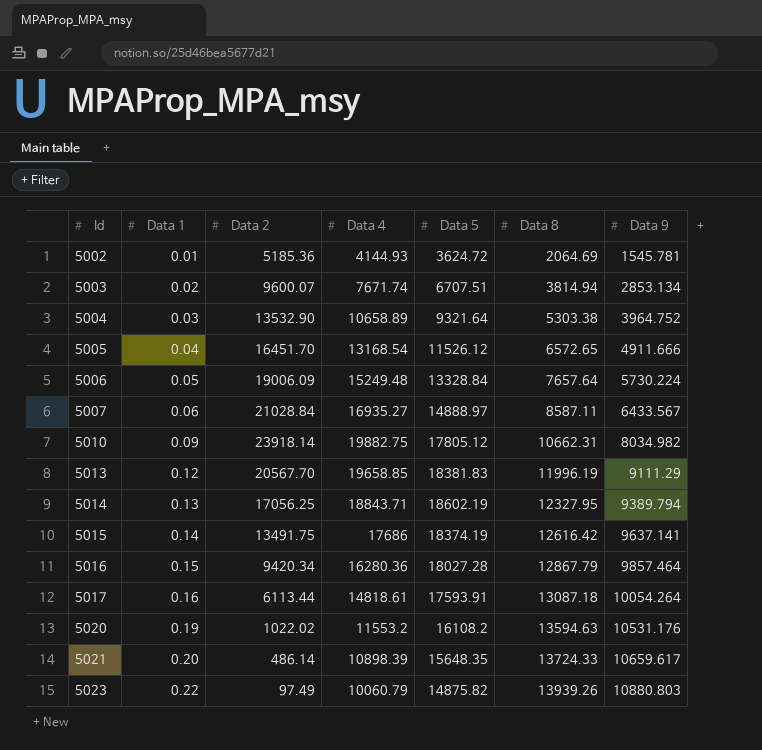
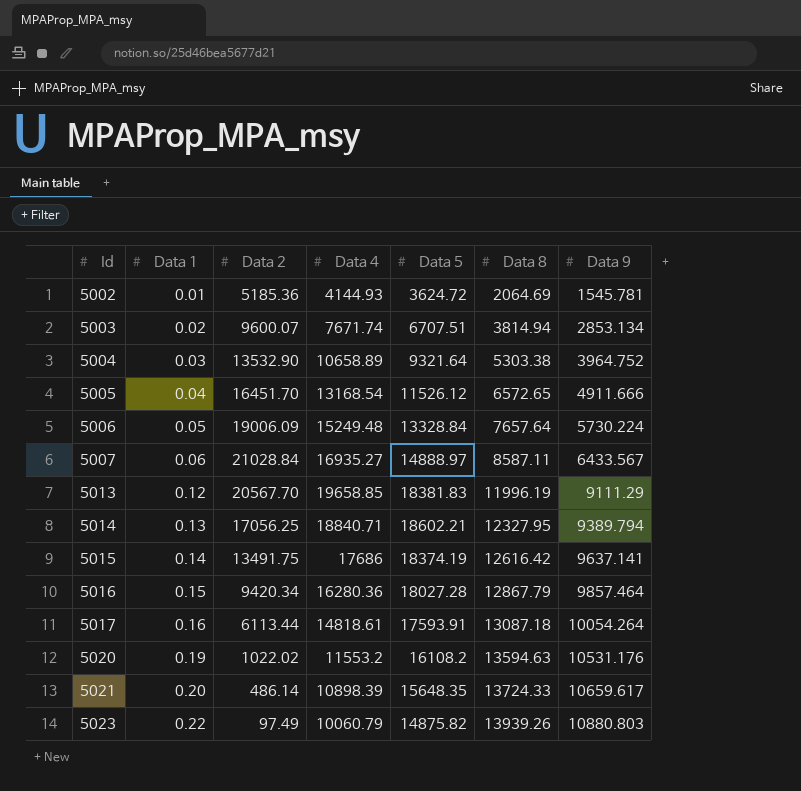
row 5010: 0.09 | 23918.14 | 19882.75 | 17805.12 | 10662.31 | 8034.982 -> none
5014 | Data 4: 18843.71 -> 18840.71
5014 | Data 5: 18602.19 -> 18602.21

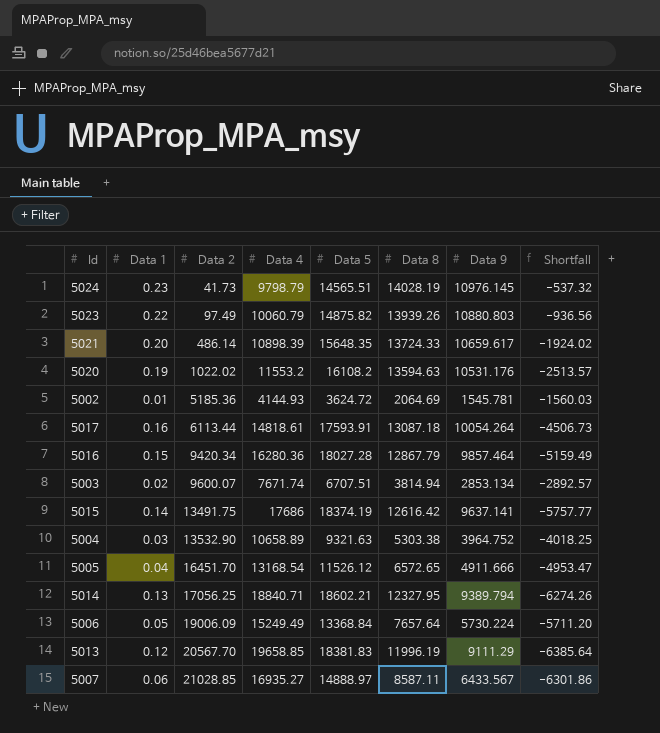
row order: Id ascending -> Data 2 ascending
column Shortfall | formula: none -> [Data 8] - [Data 5]
row 5024: none -> 0.23 | 41.73 | 9798.79 | 14565.51 | 14028.19 | 10976.145 | -537.32
5004 | Data 5: 9321.64 -> 9321.63
5006 | Data 4: 15249.48 -> 15249.49
5006 | Data 5: 13328.84 -> 13368.84
5007 | Data 2: 21028.84 -> 21028.85

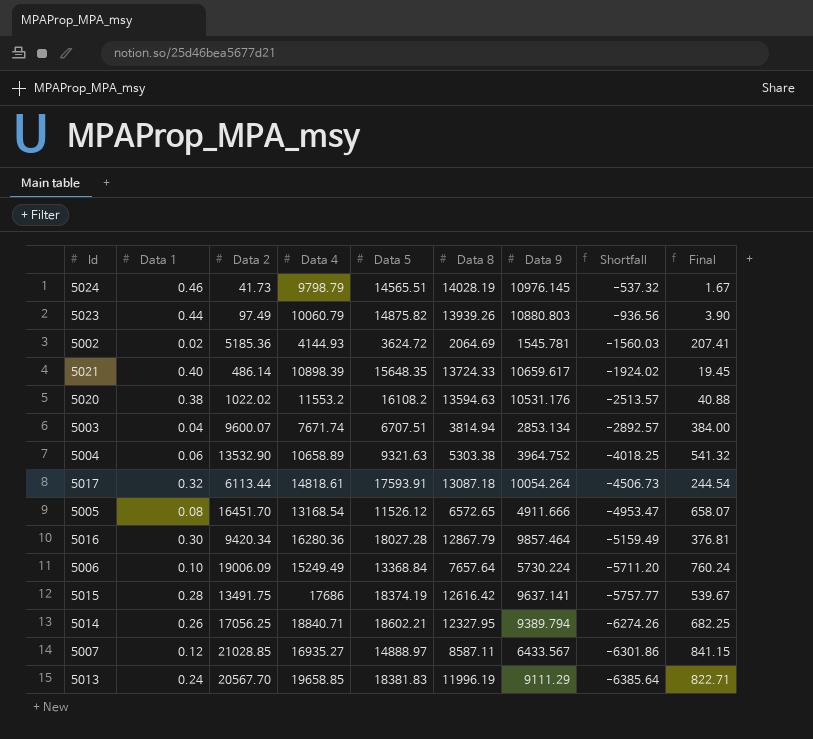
row order: Data 2 ascending -> Shortfall descending
column Final | formula: none -> [Data 2] * 0.04
5024 | Data 1: 0.23 -> 0.46
5023 | Data 1: 0.22 -> 0.44
5002 | Data 1: 0.01 -> 0.02
5021 | Data 1: 0.20 -> 0.40
5020 | Data 1: 0.19 -> 0.38
5003 | Data 1: 0.02 -> 0.04
5004 | Data 1: 0.03 -> 0.06
5017 | Data 1: 0.16 -> 0.32
5005 | Data 1: 0.04 -> 0.08
5016 | Data 1: 0.15 -> 0.30
5006 | Data 1: 0.05 -> 0.10
5015 | Data 1: 0.14 -> 0.28
5014 | Data 1: 0.13 -> 0.26
5007 | Data 1: 0.06 -> 0.12
5013 | Data 1: 0.12 -> 0.24

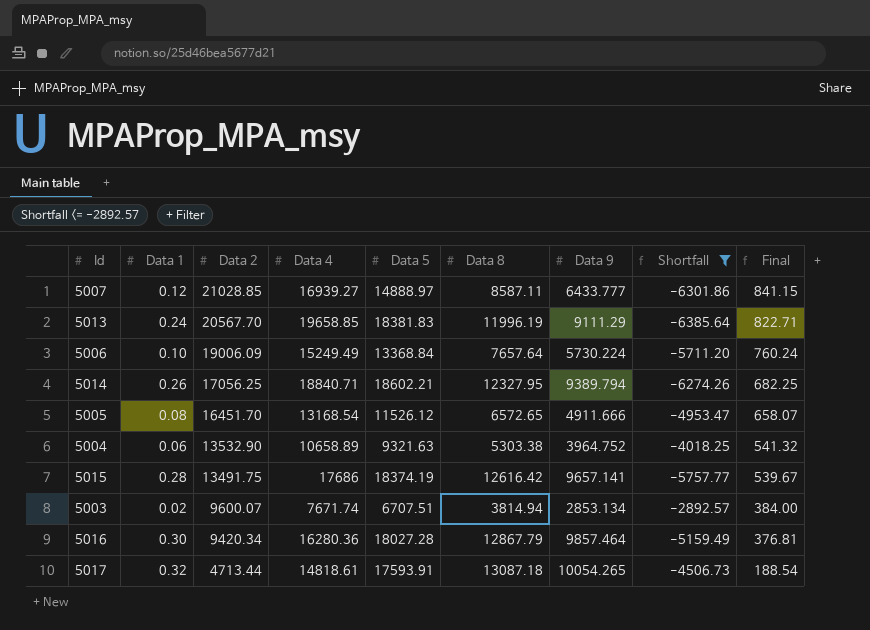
filter: none -> Shortfall <= -2892.57
row order: Shortfall descending -> Data 2 descending
5007 | Data 4: 16935.27 -> 16939.27
5007 | Data 9: 6433.567 -> 6433.777
5015 | Data 9: 9637.141 -> 9657.141
5003 | Data 1: 0.04 -> 0.02
5017 | Data 2: 6113.44 -> 4713.44
5017 | Data 9: 10054.264 -> 10054.265
5017 | Final: 244.54 -> 188.54

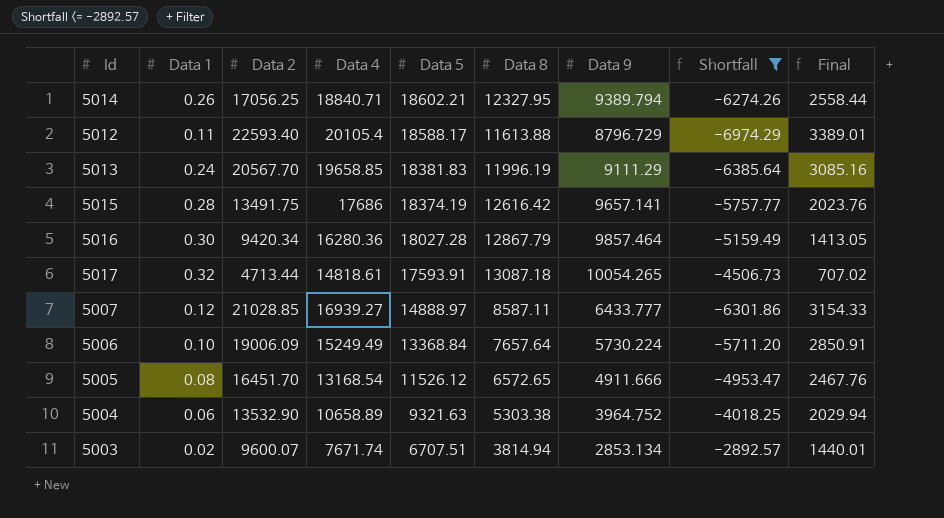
row order: Data 2 descending -> Data 5 descending
column Final | formula: [Data 2] * 0.04 -> [Data 2] * 0.15
row 5012: none -> 0.11 | 22593.40 | 20105.4 | 18588.17 | 11613.88 | 8796.729 | -6974.29 | 3389.01

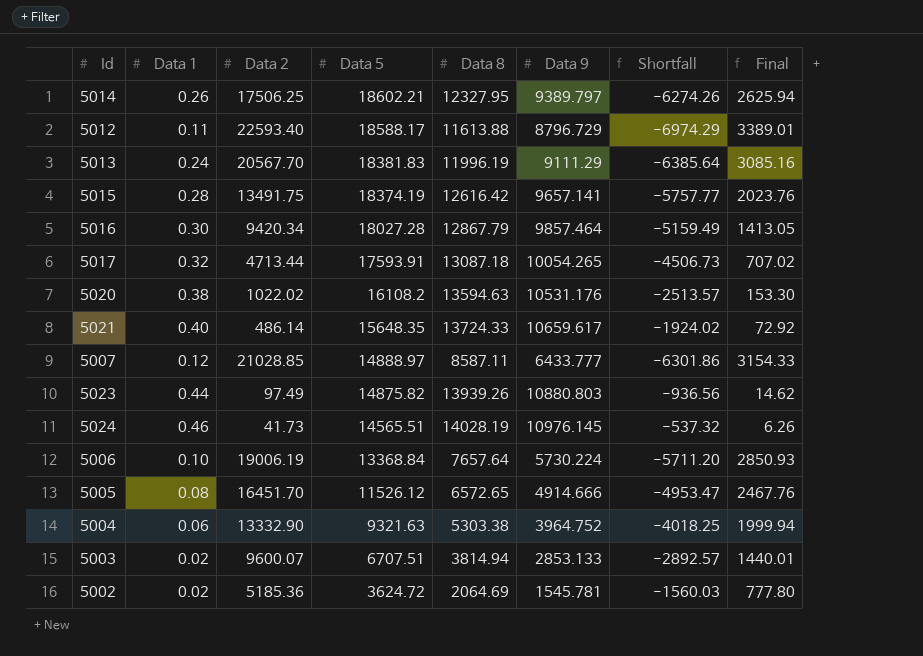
filter: Shortfall <= -2892.57 -> none
column Data 4 | position: 4 -> none
5014 | Data 2: 17056.25 -> 17506.25
5014 | Data 9: 9389.794 -> 9389.797
5014 | Final: 2558.44 -> 2625.94
5006 | Data 2: 19006.09 -> 19006.19
5006 | Final: 2850.91 -> 2850.93
5005 | Data 9: 4911.666 -> 4914.666
5004 | Data 2: 13532.90 -> 13332.90
5004 | Final: 2029.94 -> 1999.94
5003 | Data 9: 2853.134 -> 2853.133

